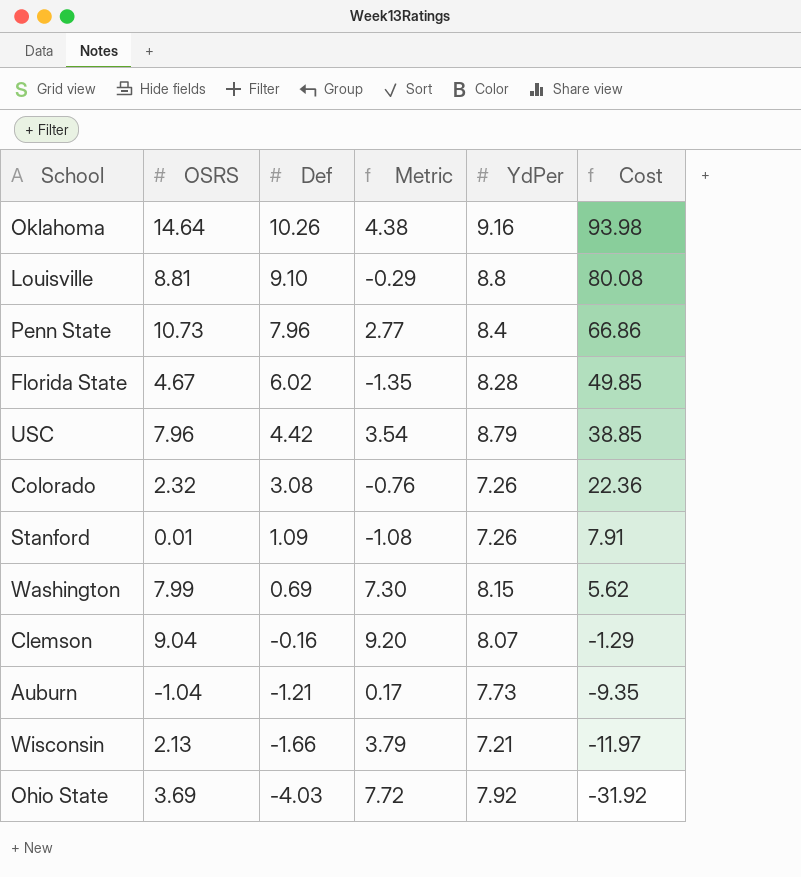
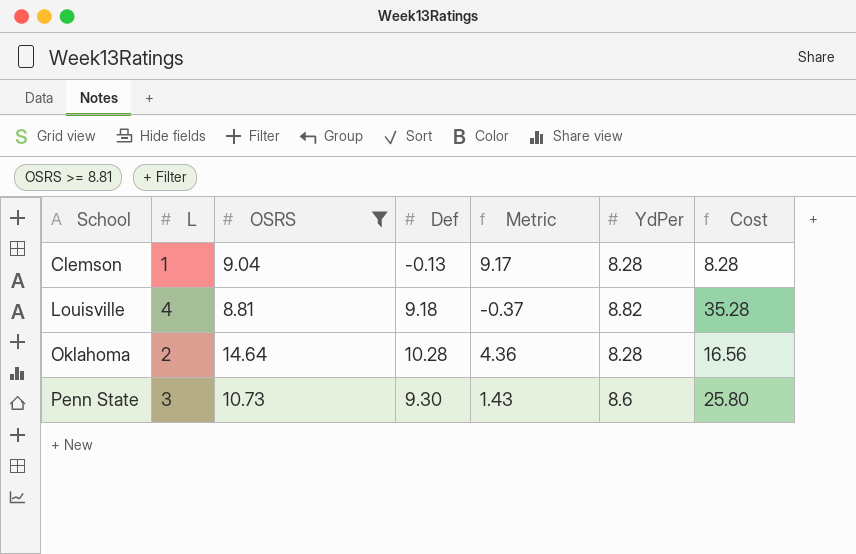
filter: none -> OSRS >= 8.81
row order: Def descending -> School ascending
column L | position: none -> 2
column Cost | formula: [Def] * [YdPer] -> [L] * [YdPer]
Clemson | Def: -0.16 -> -0.13
Clemson | Metric: 9.20 -> 9.17
Clemson | YdPer: 8.07 -> 8.28
Louisville | Def: 9.10 -> 9.18
Louisville | Metric: -0.29 -> -0.37
Louisville | YdPer: 8.8 -> 8.82
Oklahoma | Def: 10.26 -> 10.28
Oklahoma | Metric: 4.38 -> 4.36
Oklahoma | YdPer: 9.16 -> 8.28
Penn State | Def: 7.96 -> 9.30
Penn State | Metric: 2.77 -> 1.43
Penn State | YdPer: 8.4 -> 8.6

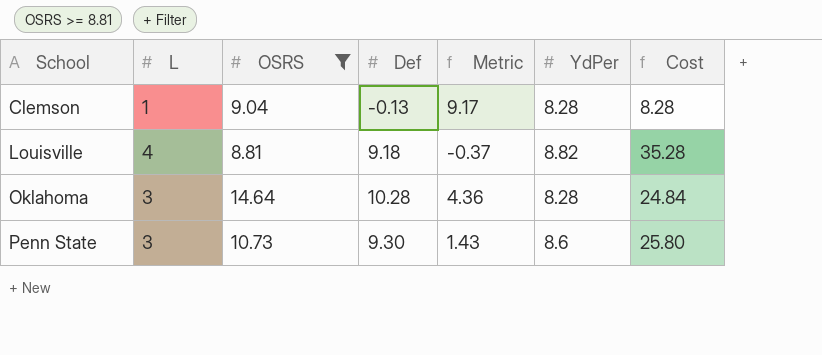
Oklahoma | L: 2 -> 3
Oklahoma | Cost: 16.56 -> 24.84

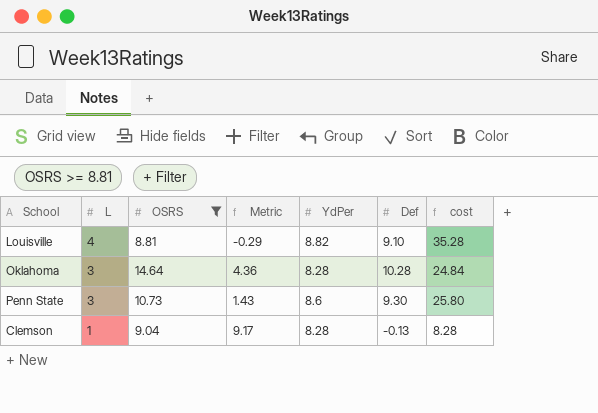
row order: School ascending -> L descending
column Def | position: 4 -> 6
column name: Cost -> cost
Louisville | Metric: -0.37 -> -0.29
Louisville | Def: 9.18 -> 9.10

